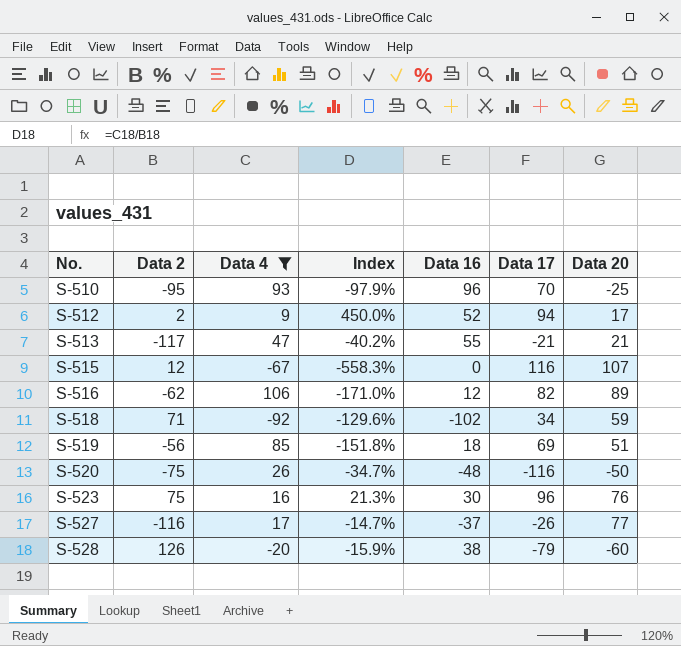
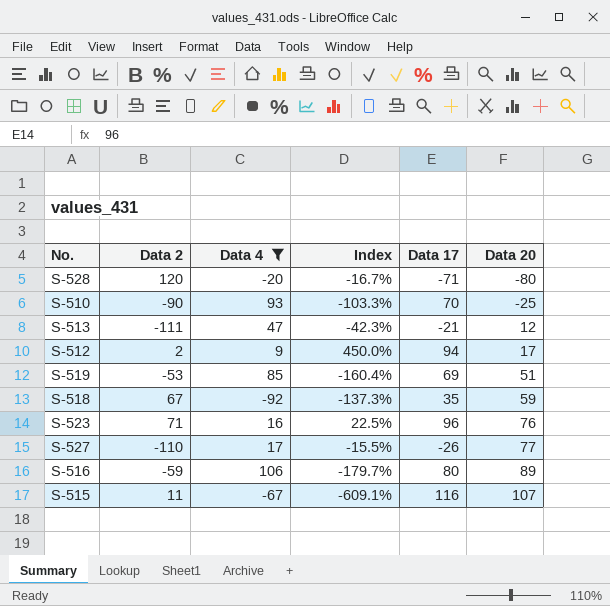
row order: No. ascending -> Data 20 ascending
column Data 16 | position: 5 -> none
row S-520: -75 | 26 | -34.7% | -48 | -116 | -50 -> none
S-528 | Data 2: 126 -> 120
S-528 | Index: -15.9% -> -16.7%
S-528 | Data 17: -79 -> -71
S-528 | Data 20: -60 -> -80
S-510 | Data 2: -95 -> -90
S-510 | Index: -97.9% -> -103.3%
S-513 | Data 2: -117 -> -111
S-513 | Index: -40.2% -> -42.3%
S-513 | Data 20: 21 -> 12
S-519 | Data 2: -56 -> -53
S-519 | Index: -151.8% -> -160.4%
S-518 | Data 2: 71 -> 67
S-518 | Index: -129.6% -> -137.3%
S-518 | Data 17: 34 -> 35
S-523 | Data 2: 75 -> 71
S-523 | Index: 21.3% -> 22.5%
S-527 | Data 2: -116 -> -110
S-527 | Index: -14.7% -> -15.5%
S-516 | Data 2: -62 -> -59
S-516 | Index: -171.0% -> -179.7%
S-516 | Data 17: 82 -> 80
S-515 | Data 2: 12 -> 11
S-515 | Index: -558.3% -> -609.1%

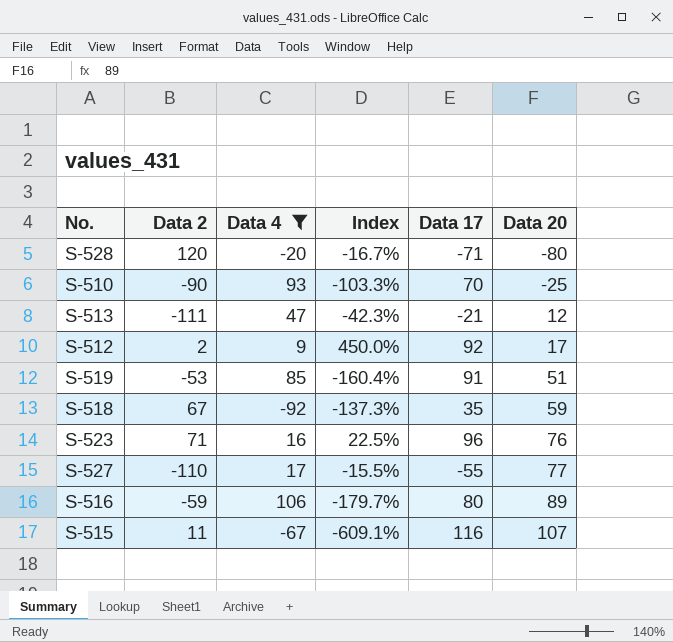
S-512 | Data 17: 94 -> 92
S-519 | Data 17: 69 -> 91
S-527 | Data 17: -26 -> -55

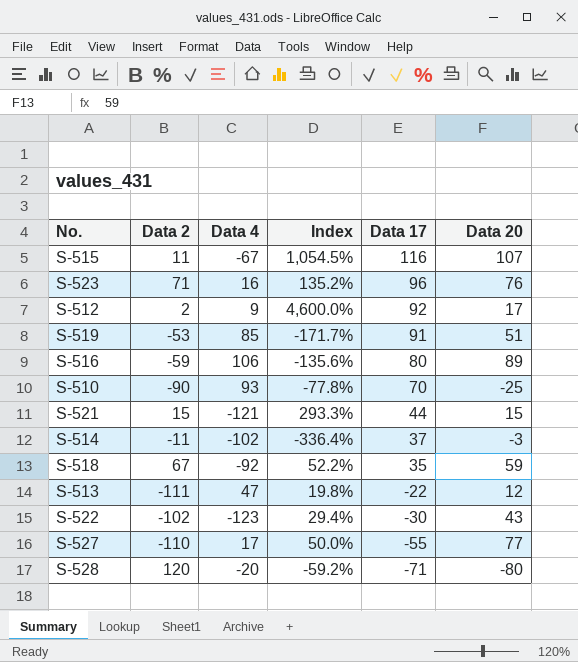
filter: Data 4 >= -92 -> none
row order: Data 20 ascending -> Data 17 descending
column Index | formula: [Data 4] / [Data 2] -> [Data 17] / [Data 2]
S-513 | Data 17: -21 -> -22

